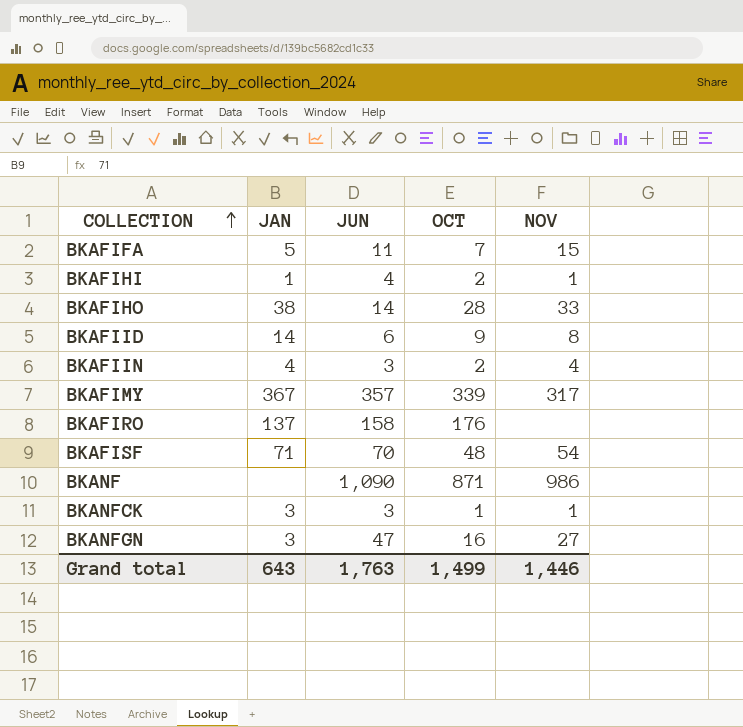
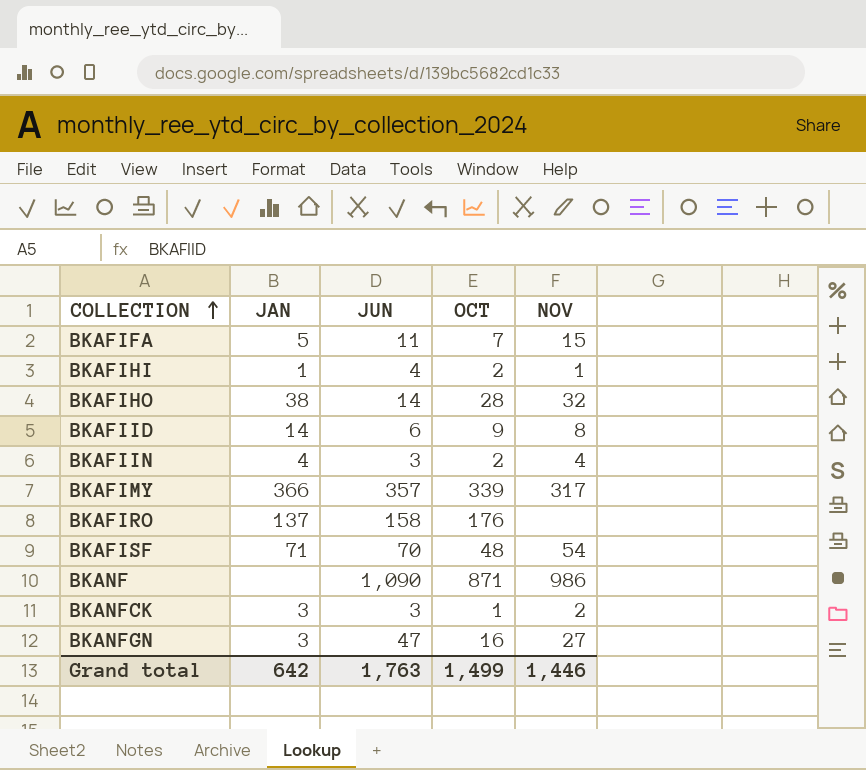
BKAFIHO | NOV: 33 -> 32
BKAFIMY | JAN: 367 -> 366
BKANFCK | NOV: 1 -> 2
Grand total | JAN: 643 -> 642

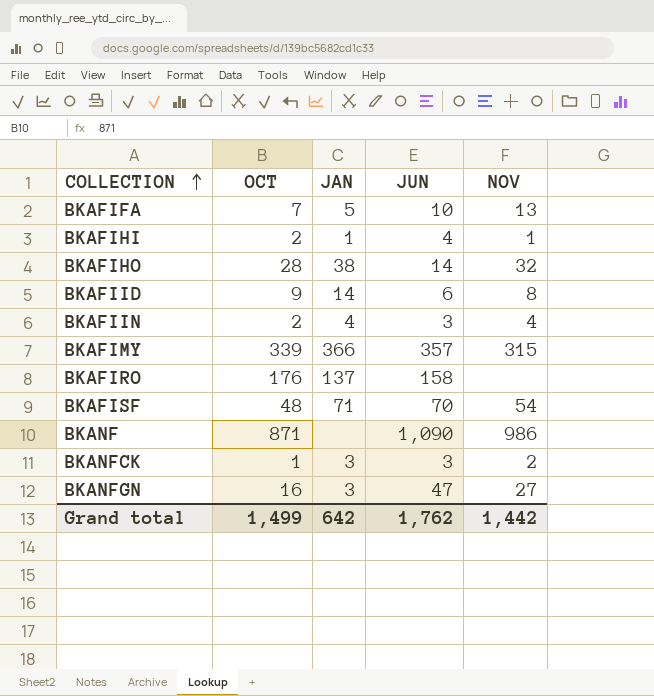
column OCT | position: 4 -> 2
BKAFIFA | JUN: 11 -> 10
BKAFIFA | NOV: 15 -> 13
BKAFIMY | NOV: 317 -> 315
Grand total | JUN: 1,763 -> 1,762
Grand total | NOV: 1,446 -> 1,442

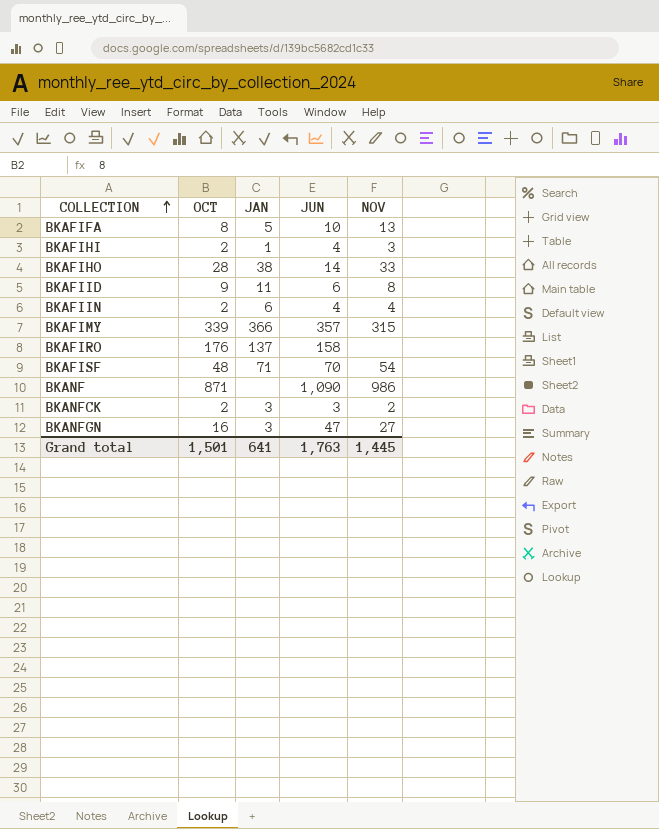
BKAFIFA | OCT: 7 -> 8
BKAFIHI | NOV: 1 -> 3
BKAFIHO | NOV: 32 -> 33
BKAFIID | JAN: 14 -> 11
BKAFIIN | JAN: 4 -> 6
BKAFIIN | JUN: 3 -> 4
BKANFCK | OCT: 1 -> 2
Grand total | OCT: 1,499 -> 1,501
Grand total | JAN: 642 -> 641
Grand total | JUN: 1,762 -> 1,763
Grand total | NOV: 1,442 -> 1,445

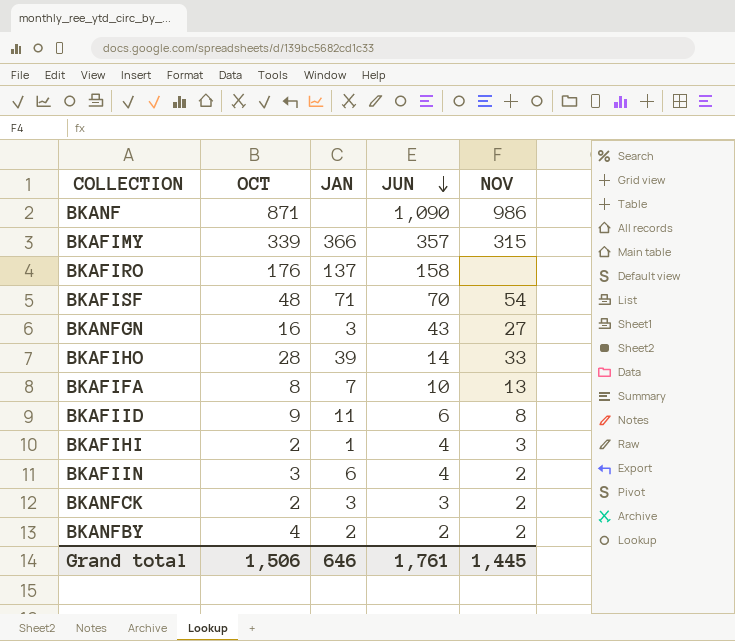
row order: COLLECTION ascending -> JUN descending
BKANFGN | JUN: 47 -> 43
BKAFIHO | JAN: 38 -> 39
BKAFIFA | JAN: 5 -> 7
BKAFIIN | OCT: 2 -> 3
BKAFIIN | NOV: 4 -> 2
row BKANFBY: none -> 4 | 2 | 2 | 2
Grand total | OCT: 1,501 -> 1,506
Grand total | JAN: 641 -> 646
Grand total | JUN: 1,763 -> 1,761

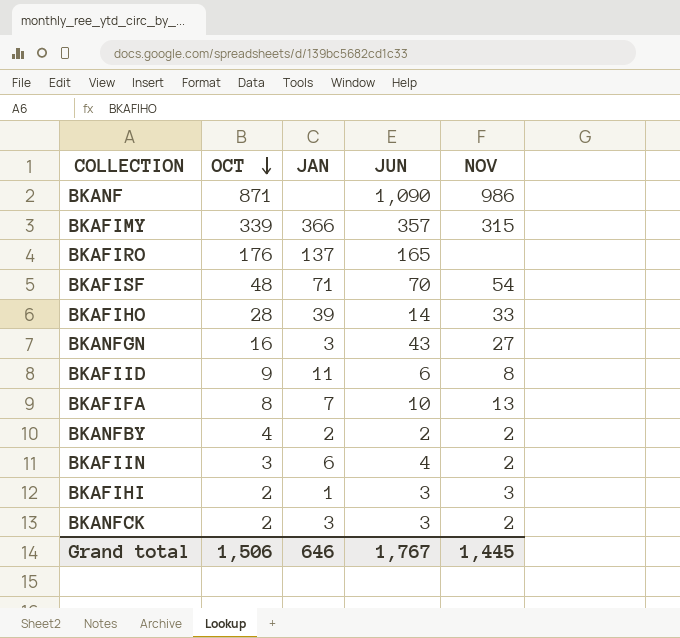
row order: JUN descending -> OCT descending
BKAFIRO | JUN: 158 -> 165
BKAFIHI | JUN: 4 -> 3
Grand total | JUN: 1,761 -> 1,767

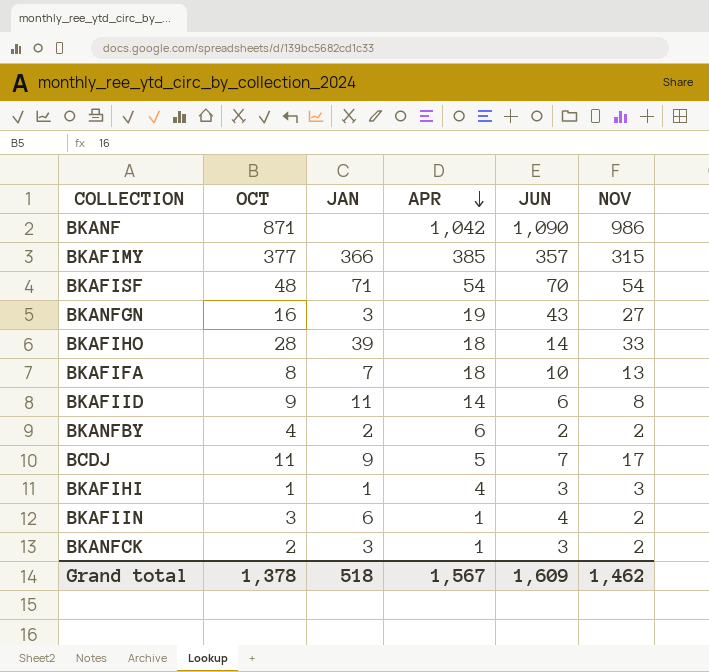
row order: OCT descending -> APR descending
column APR | position: none -> 4
row BKAFIRO: 176 | 137 | 165 | none -> none
BKAFIMY | OCT: 339 -> 377
row BCDJ: none -> 11 | 9 | 5 | 7 | 17
BKAFIHI | OCT: 2 -> 1
Grand total | OCT: 1,506 -> 1,378
Grand total | JAN: 646 -> 518
Grand total | JUN: 1,767 -> 1,609
Grand total | NOV: 1,445 -> 1,462

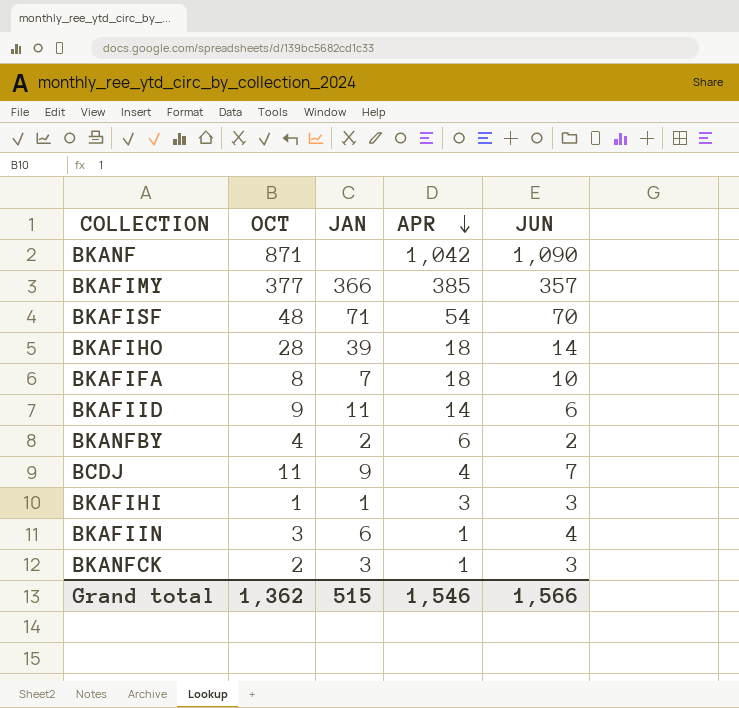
column NOV | position: 6 -> none
row BKANFGN: 16 | 3 | 19 | 43 | 27 -> none
BCDJ | APR: 5 -> 4
BKAFIHI | APR: 4 -> 3
Grand total | OCT: 1,378 -> 1,362
Grand total | JAN: 518 -> 515
Grand total | APR: 1,567 -> 1,546
Grand total | JUN: 1,609 -> 1,566

